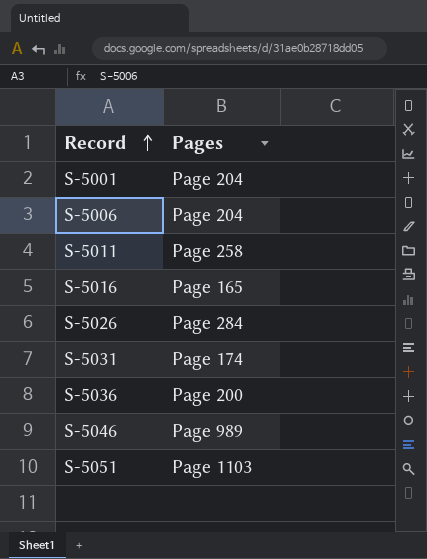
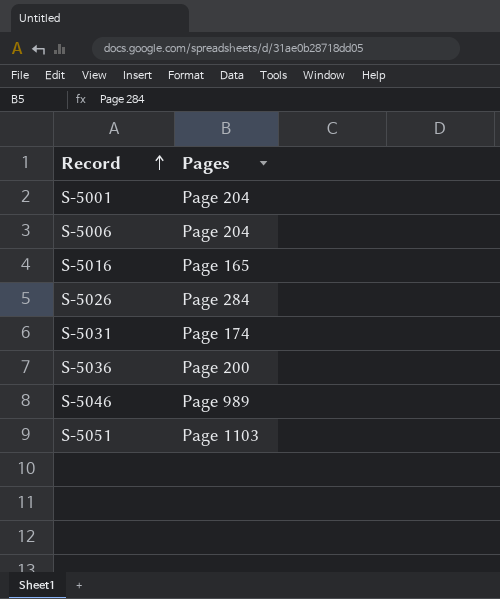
row S-5011: Page 258 -> none

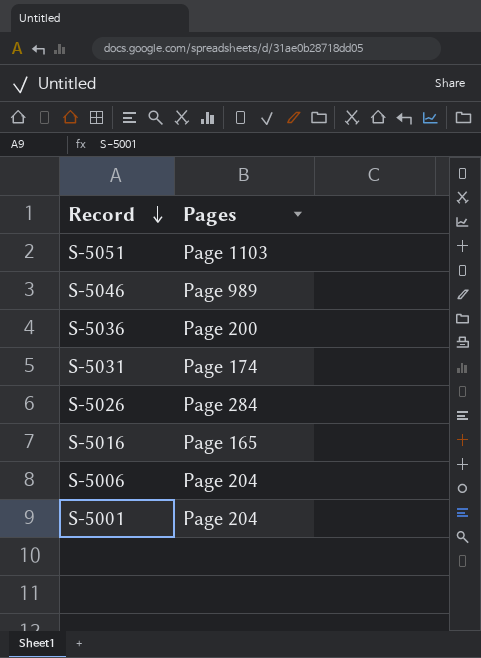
row order: Record ascending -> Record descending

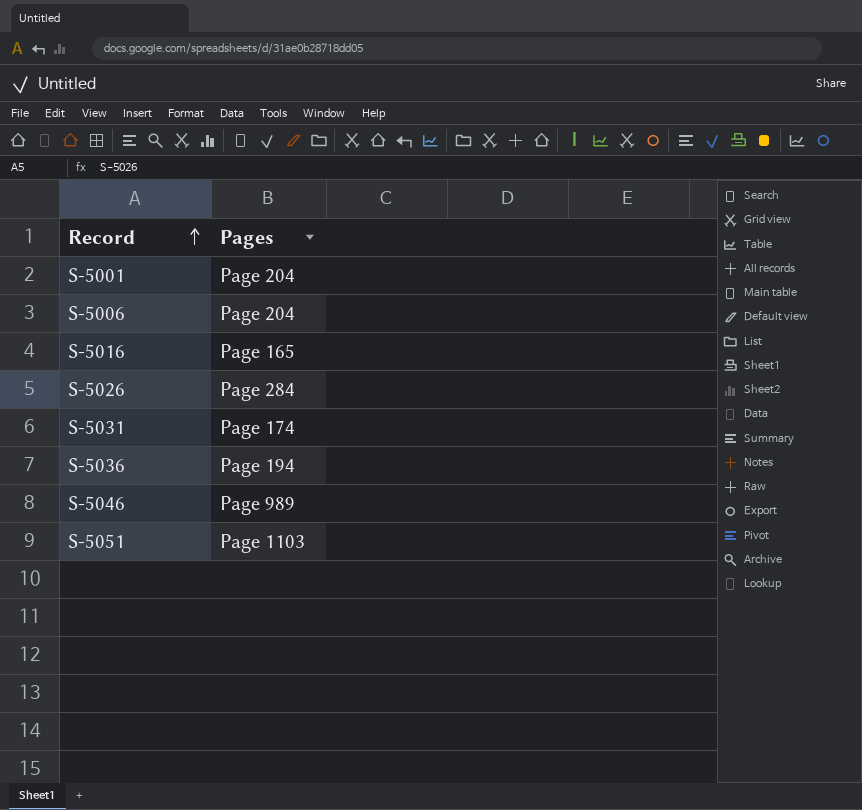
row order: Record descending -> Record ascending
S-5036 | Pages: Page 200 -> Page 194

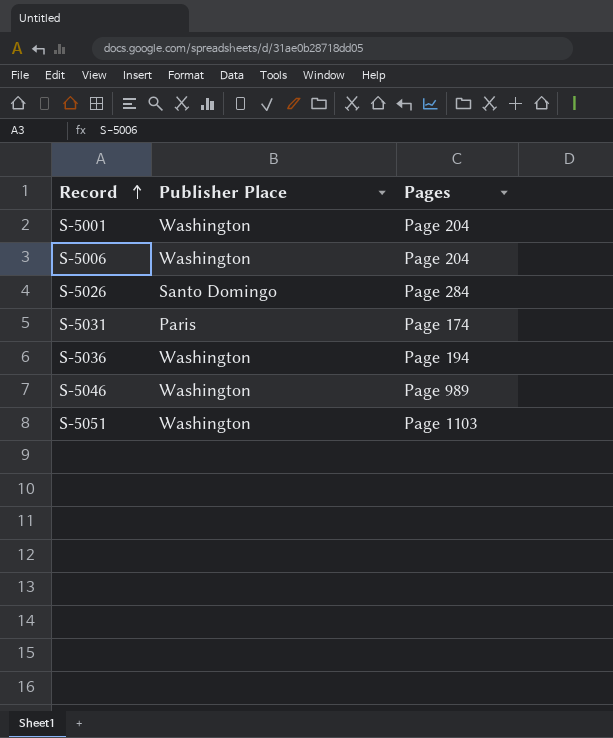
column Publisher Place | position: none -> 2
row S-5016: Page 165 -> none

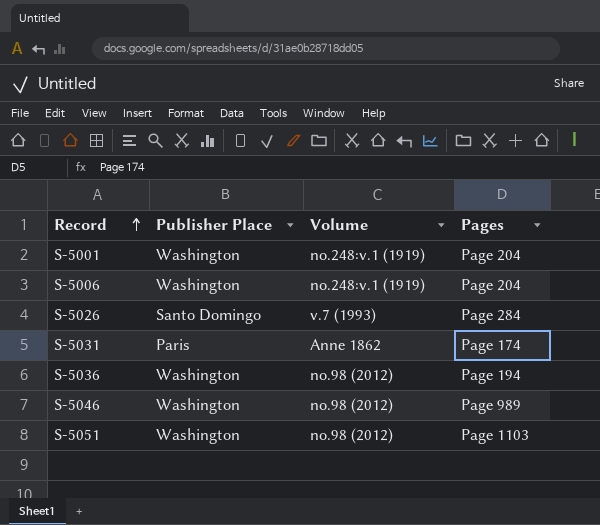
column Volume | position: none -> 3

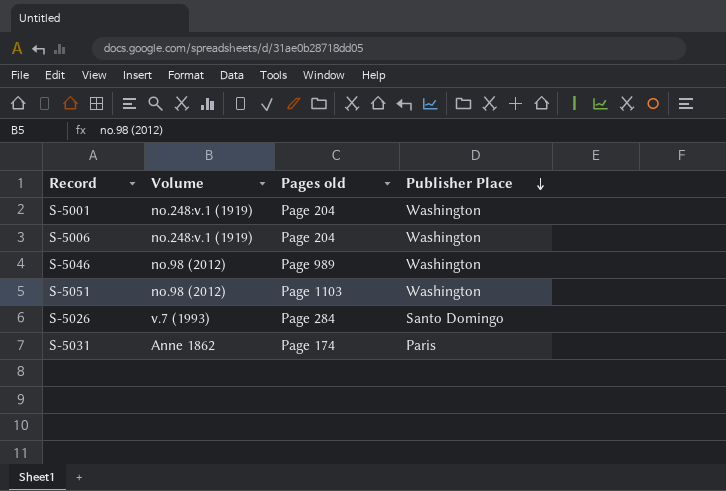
row order: Record ascending -> Publisher Place descending
column name: Pages -> Pages old
column Publisher Place | position: 2 -> 4
row S-5036: Washington | no.98 (2012) | Page 194 -> none

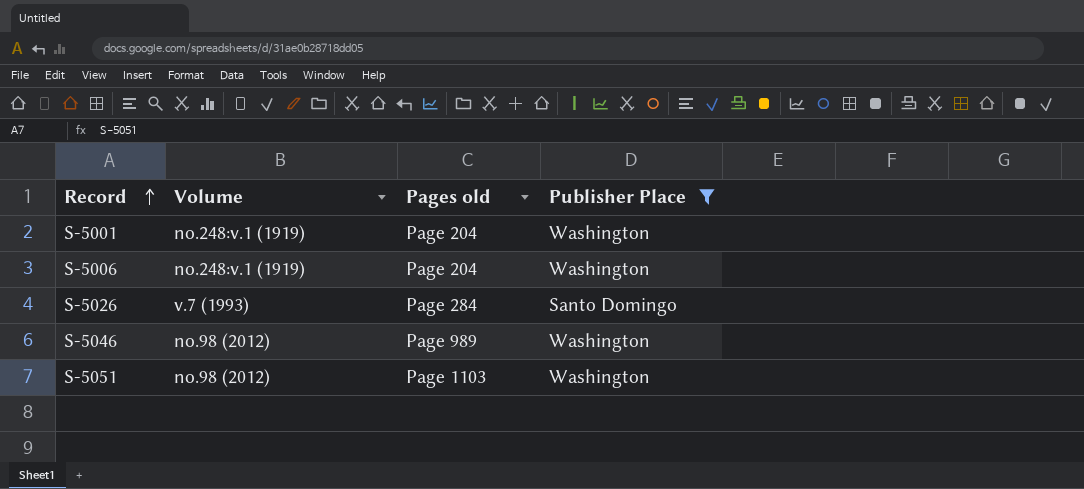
filter: none -> Publisher Place != Paris
row order: Publisher Place descending -> Record ascending

